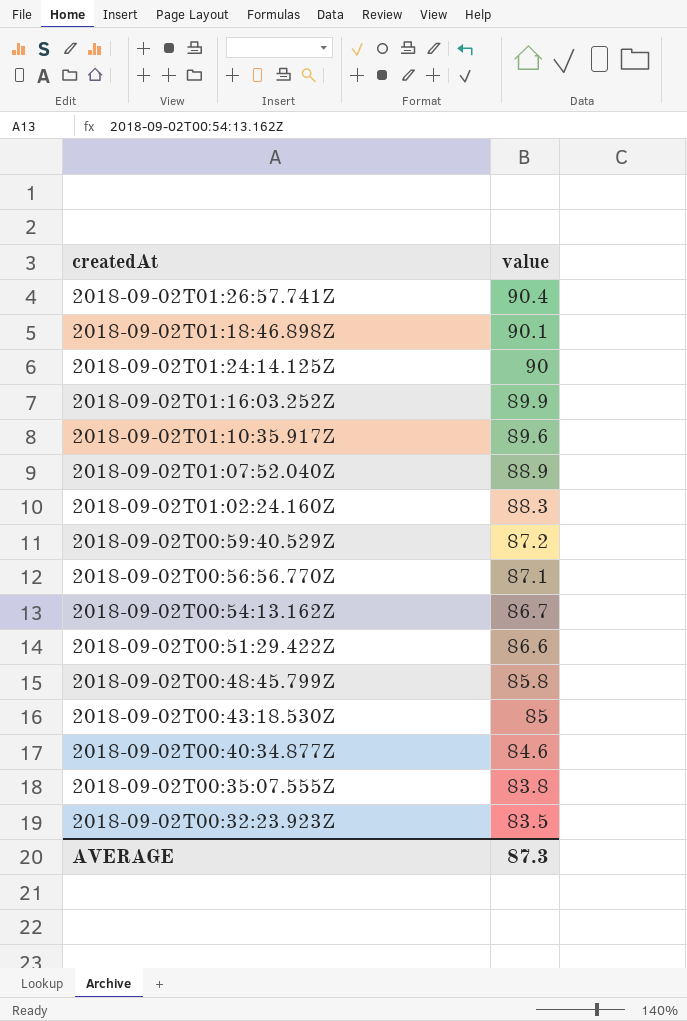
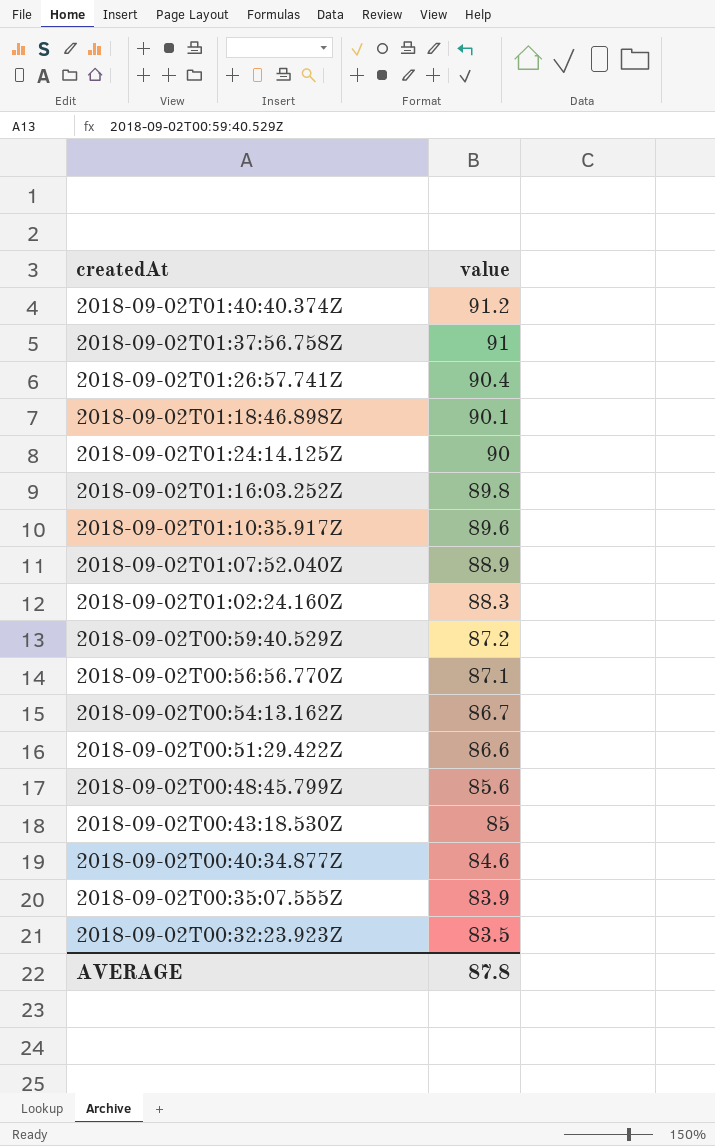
row 2018-09-02T01:40:40.374Z: none -> 91.2
row 2018-09-02T01:37:56.758Z: none -> 91
2018-09-02T01:16:03.252Z | value: 89.9 -> 89.8
2018-09-02T00:48:45.799Z | value: 85.8 -> 85.6
2018-09-02T00:35:07.555Z | value: 83.8 -> 83.9
AVERAGE | value: 87.3 -> 87.8

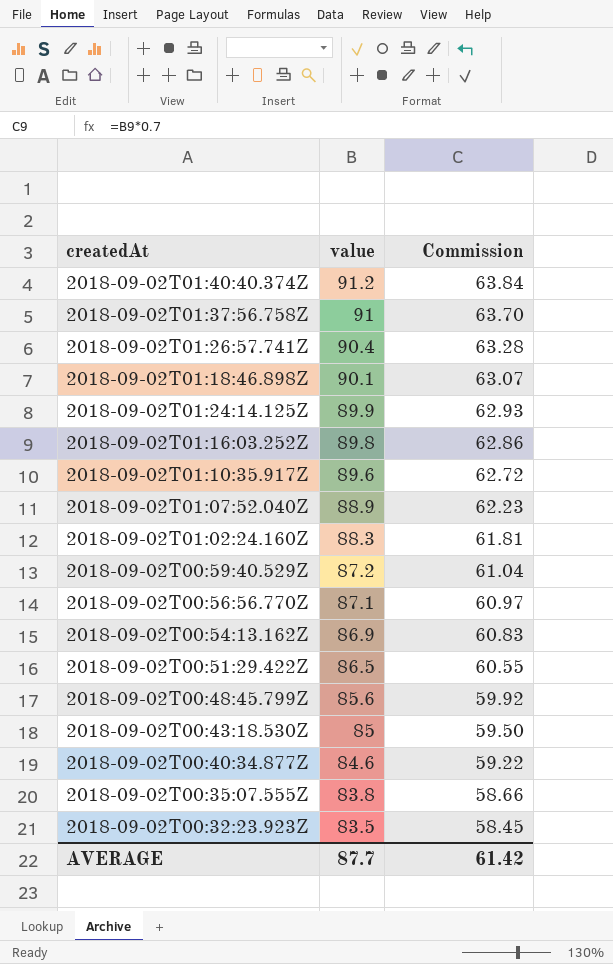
column Commission | formula: none -> [value] * 0.7
2018-09-02T01:24:14.125Z | value: 90 -> 89.9
2018-09-02T00:54:13.162Z | value: 86.7 -> 86.9
2018-09-02T00:51:29.422Z | value: 86.6 -> 86.5
2018-09-02T00:35:07.555Z | value: 83.9 -> 83.8
AVERAGE | value: 87.8 -> 87.7

